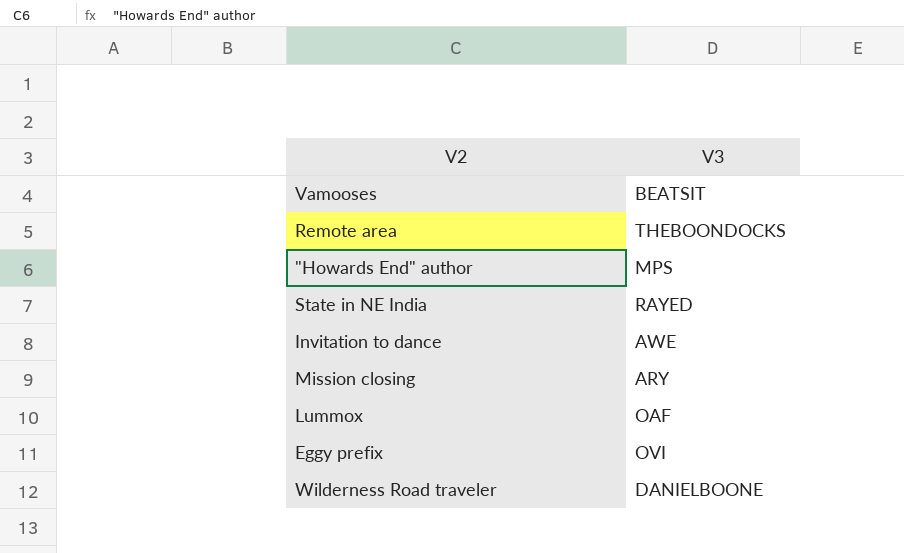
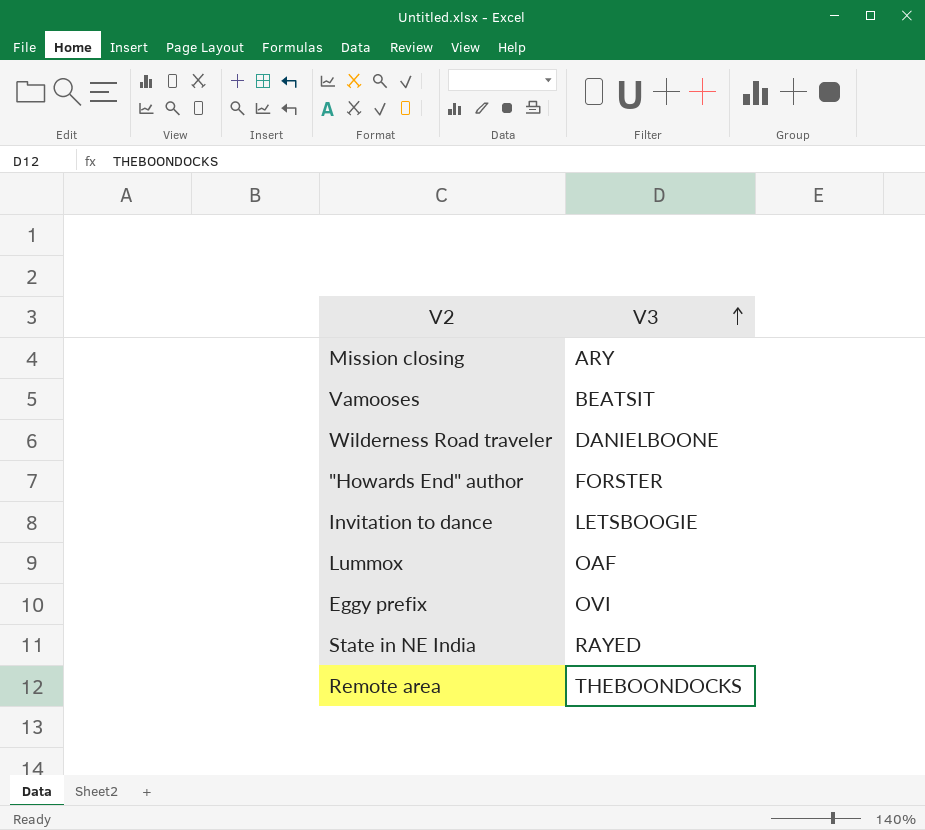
row order: none -> V3 ascending
"Howards End" author | V3: MPS -> FORSTER
Invitation to dance | V3: AWE -> LETSBOOGIE

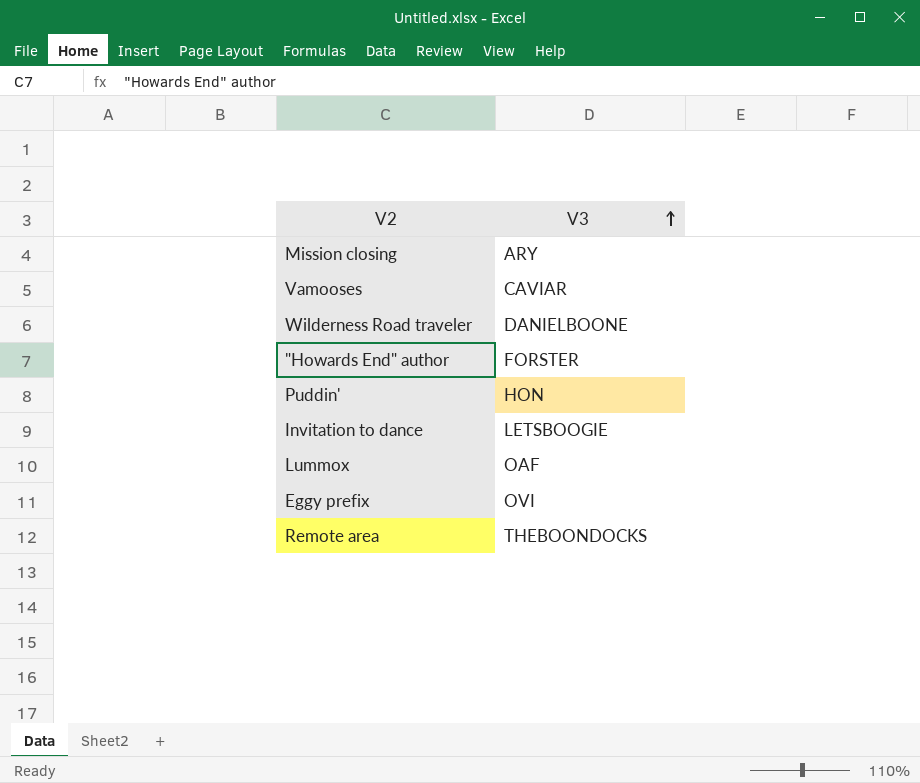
row State in NE India: RAYED -> none
Vamooses | V3: BEATSIT -> CAVIAR
row Puddin': none -> HON

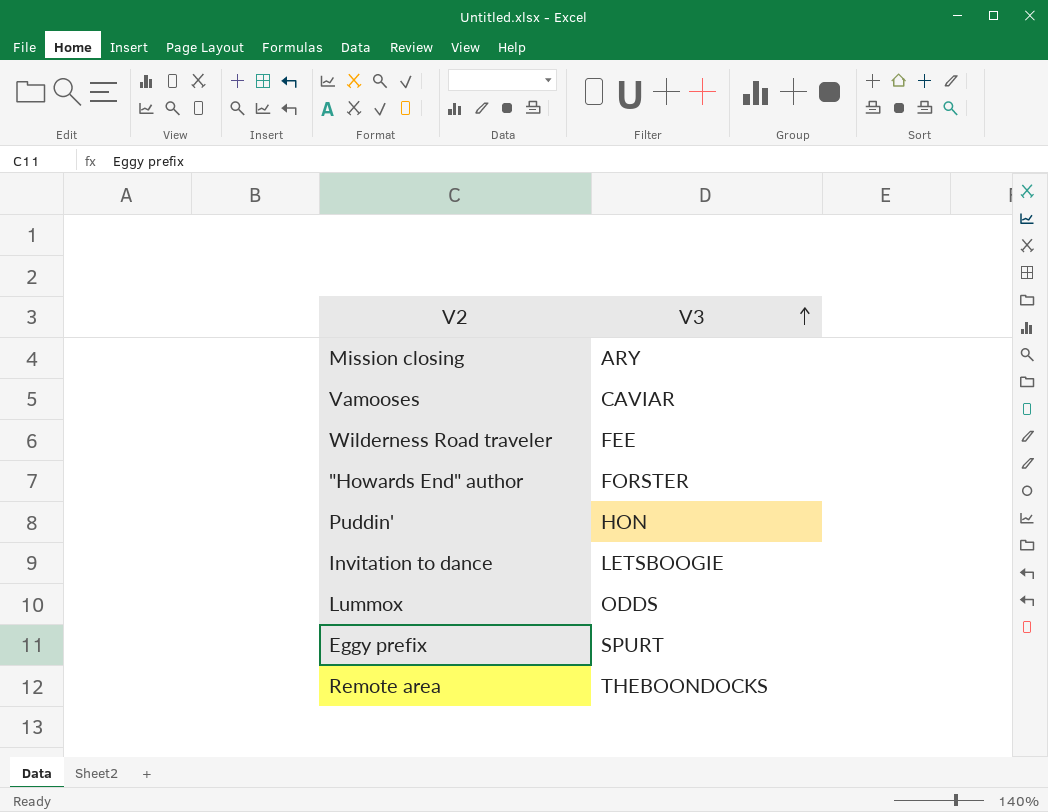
Wilderness Road traveler | V3: DANIELBOONE -> FEE
Lummox | V3: OAF -> ODDS
Eggy prefix | V3: OVI -> SPURT

